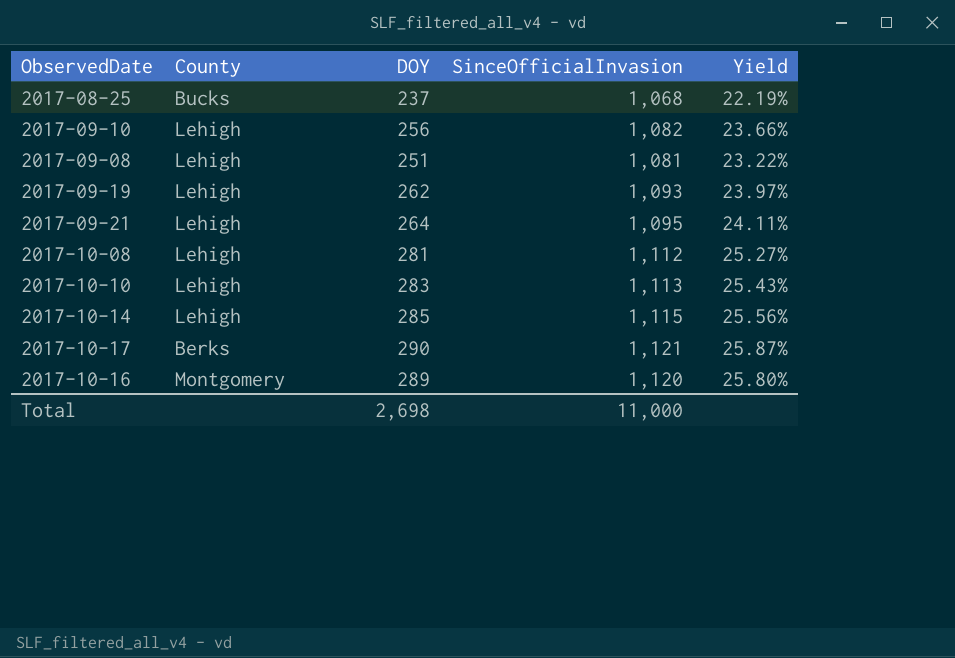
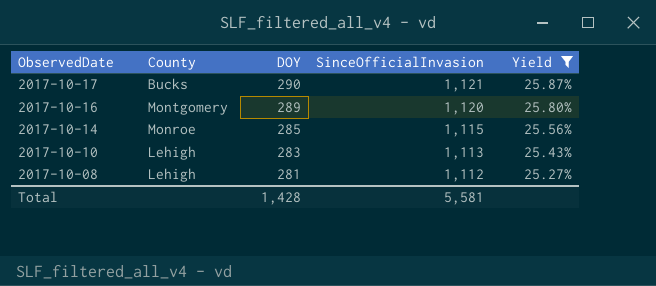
filter: none -> Yield >= 25.27%
row order: none -> ObservedDate descending
2017-10-17 | County: Berks -> Bucks
2017-10-14 | County: Lehigh -> Monroe
Total | DOY: 2,698 -> 1,428
Total | SinceOfficialInvasion: 11,000 -> 5,581

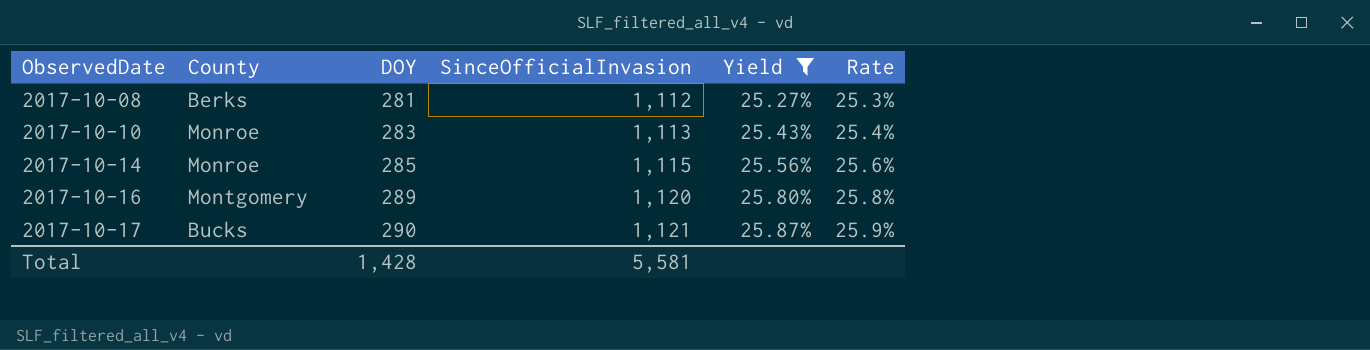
row order: ObservedDate descending -> ObservedDate ascending
column Rate | formula: none -> [DOY] / [SinceOfficialInvasion]
2017-10-08 | County: Lehigh -> Berks
2017-10-10 | County: Lehigh -> Monroe

